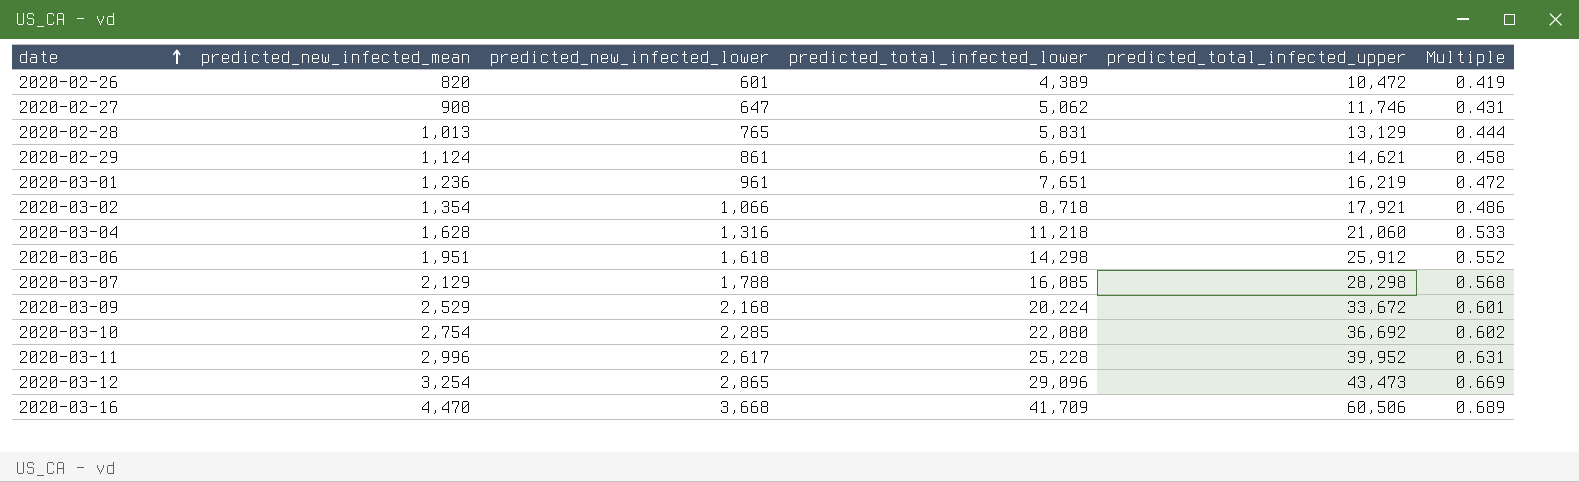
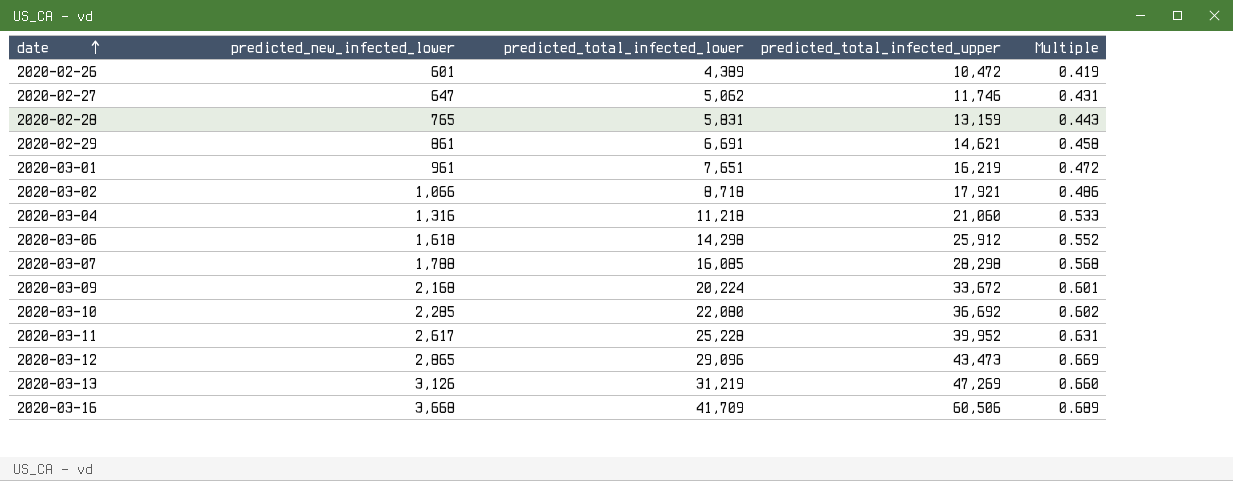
column predicted_new_infected_mean | position: 2 -> none
2020-02-28 | predicted_total_infected_upper: 13,129 -> 13,159
2020-02-28 | Multiple: 0.444 -> 0.443
row 2020-03-13: none -> 3,126 | 31,219 | 47,269 | 0.660

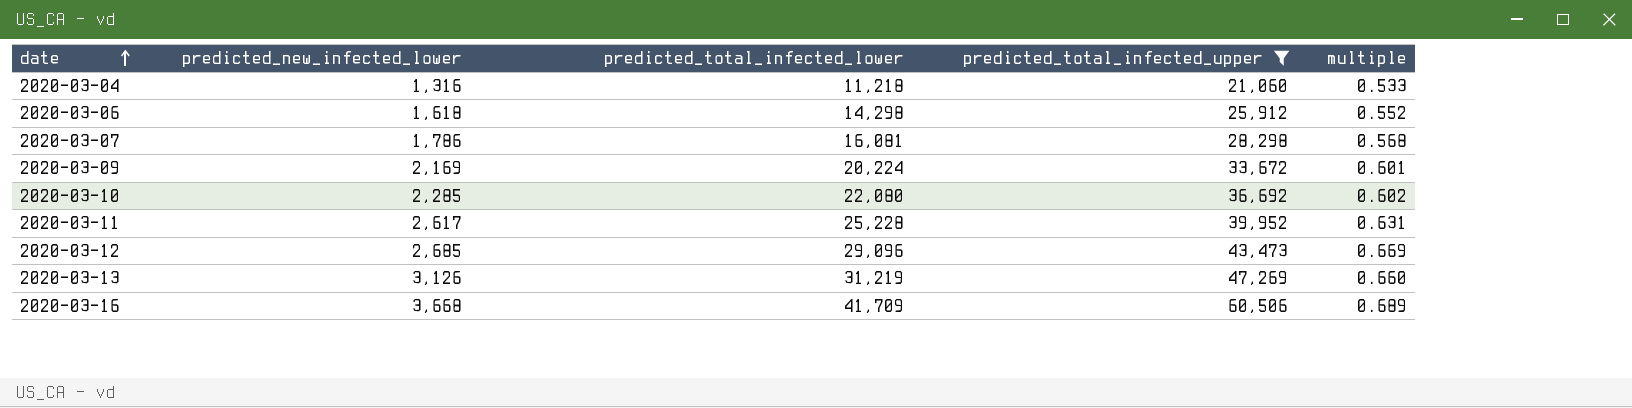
filter: none -> predicted_total_infected_upper >= 21,060
column name: Multiple -> multiple
2020-03-07 | predicted_new_infected_lower: 1,788 -> 1,786
2020-03-07 | predicted_total_infected_lower: 16,085 -> 16,081
2020-03-09 | predicted_new_infected_lower: 2,168 -> 2,169
2020-03-12 | predicted_new_infected_lower: 2,865 -> 2,685

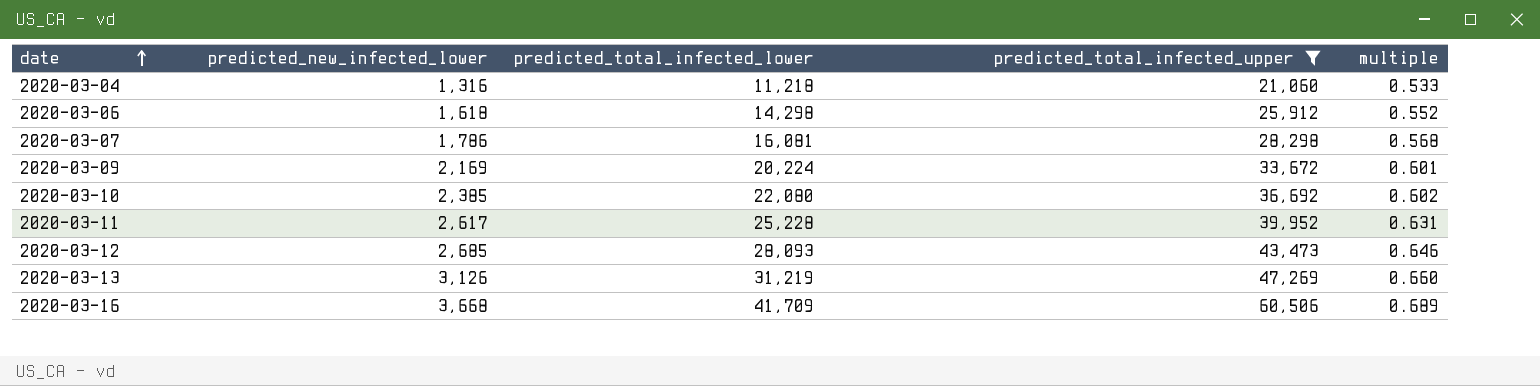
2020-03-10 | predicted_new_infected_lower: 2,285 -> 2,385
2020-03-12 | predicted_total_infected_lower: 29,096 -> 28,093
2020-03-12 | multiple: 0.669 -> 0.646

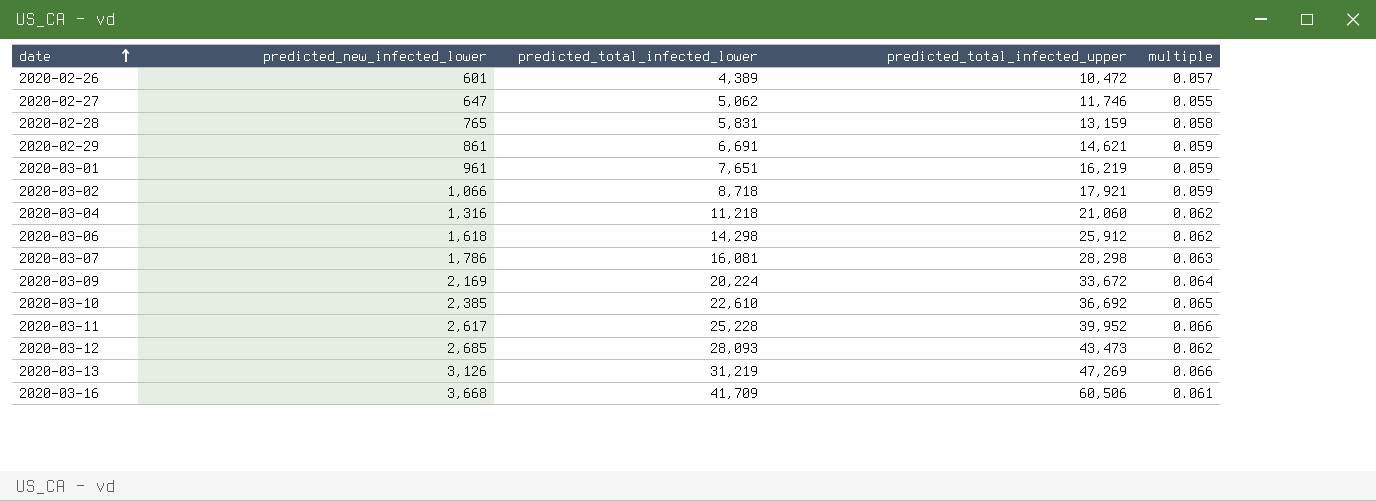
filter: predicted_total_infected_upper >= 21,060 -> none
column multiple | formula: [predicted_total_infected_lower] / [predicted_total_infected_upper] -> [predicted_new_infected_lower] / [predicted_total_infected_upper]
2020-03-10 | predicted_total_infected_lower: 22,080 -> 22,610

